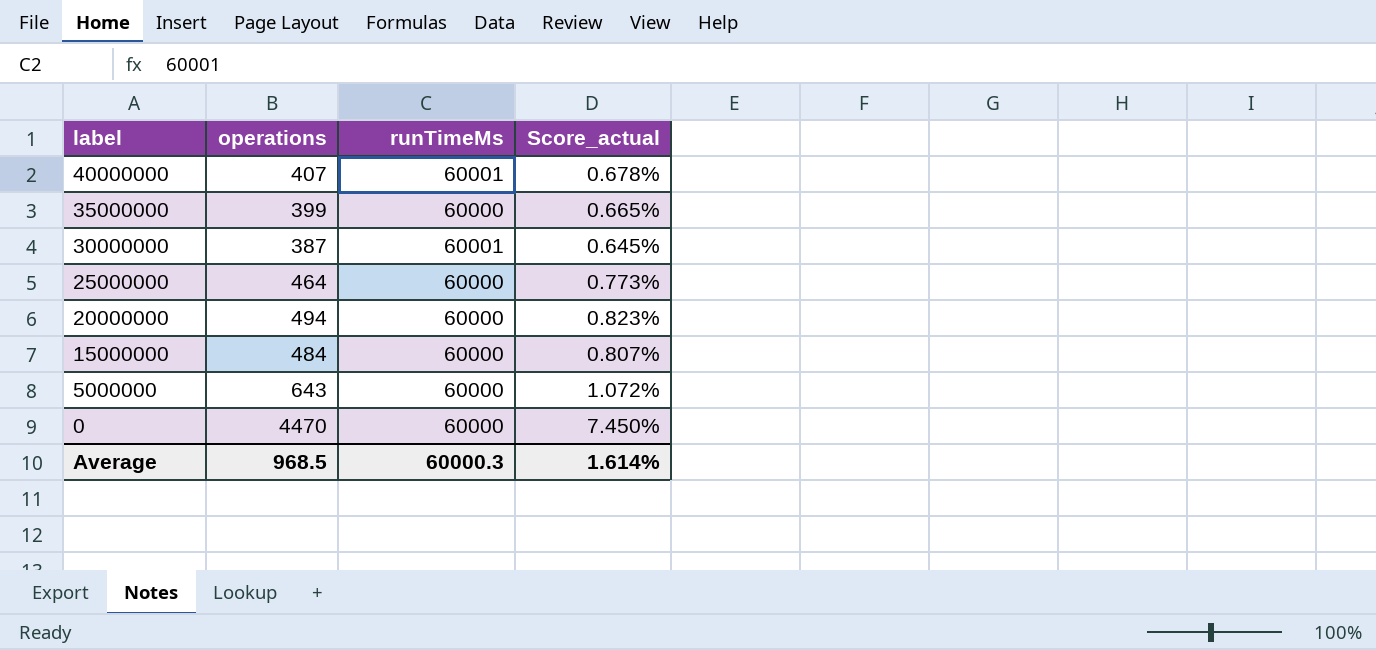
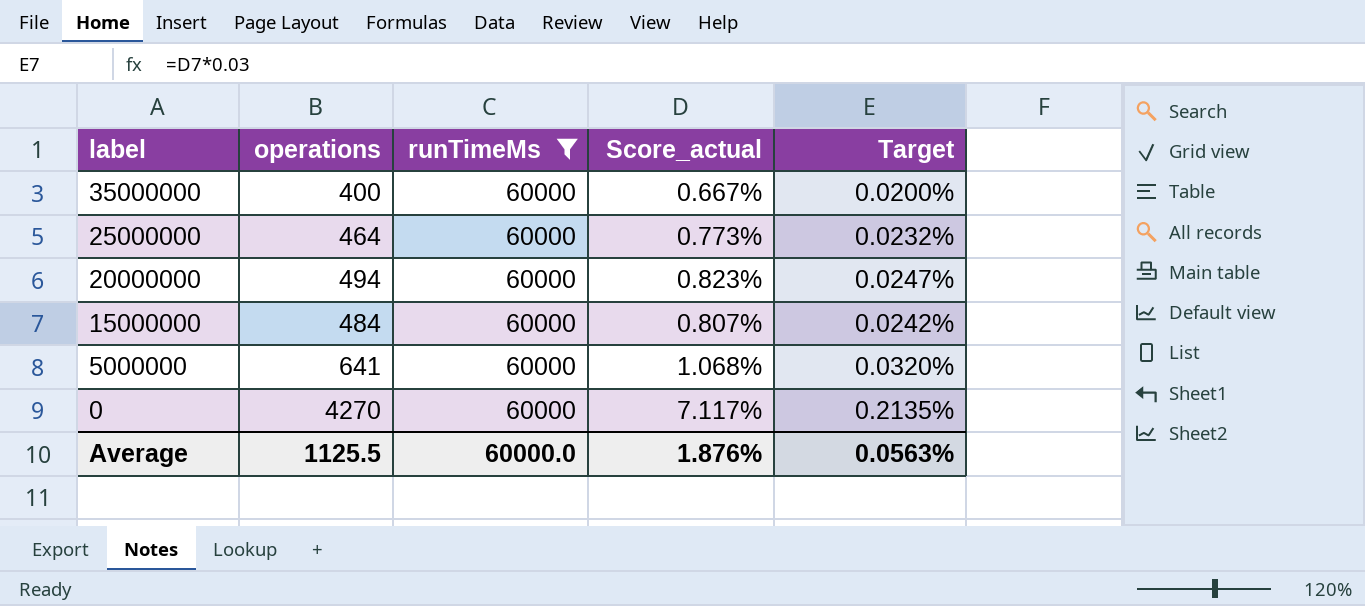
filter: none -> runTimeMs = 60000
column Target | formula: none -> [Score_actual] * 0.03
35000000 | operations: 399 -> 400
35000000 | Score_actual: 0.665% -> 0.667%
5000000 | operations: 643 -> 641
5000000 | Score_actual: 1.072% -> 1.068%
0 | operations: 4470 -> 4270
0 | Score_actual: 7.450% -> 7.117%
Average | operations: 968.5 -> 1125.5
Average | runTimeMs: 60000.3 -> 60000.0
Average | Score_actual: 1.614% -> 1.876%

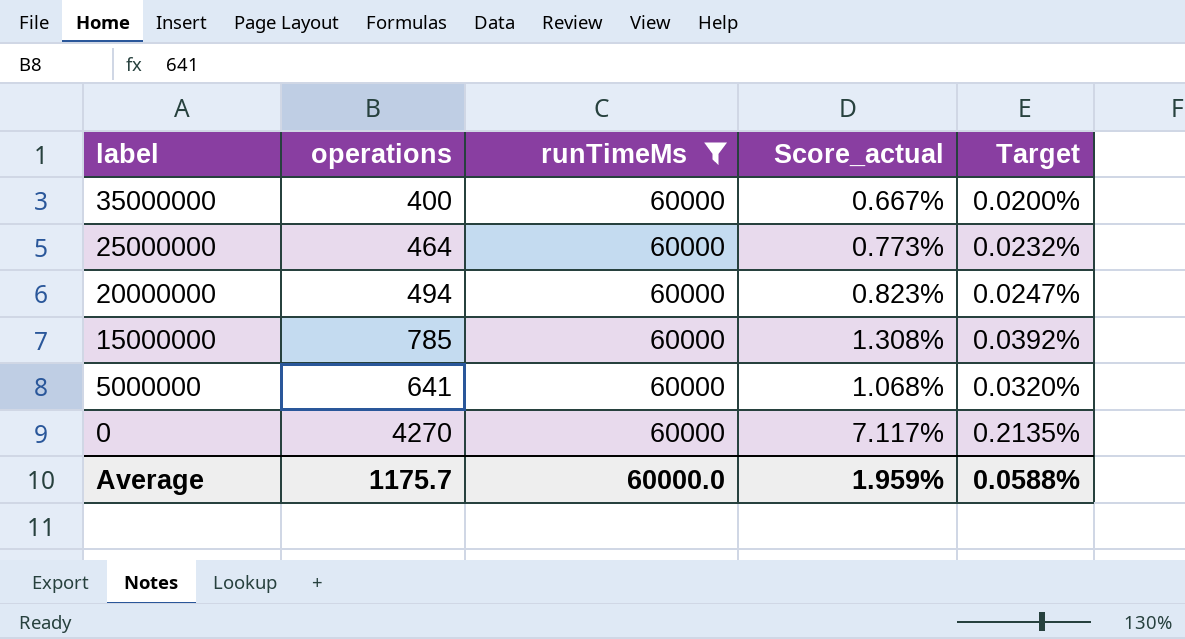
15000000 | operations: 484 -> 785
15000000 | Score_actual: 0.807% -> 1.308%
15000000 | Target: 0.0242% -> 0.0392%
Average | operations: 1125.5 -> 1175.7
Average | Score_actual: 1.876% -> 1.959%
Average | Target: 0.0563% -> 0.0588%

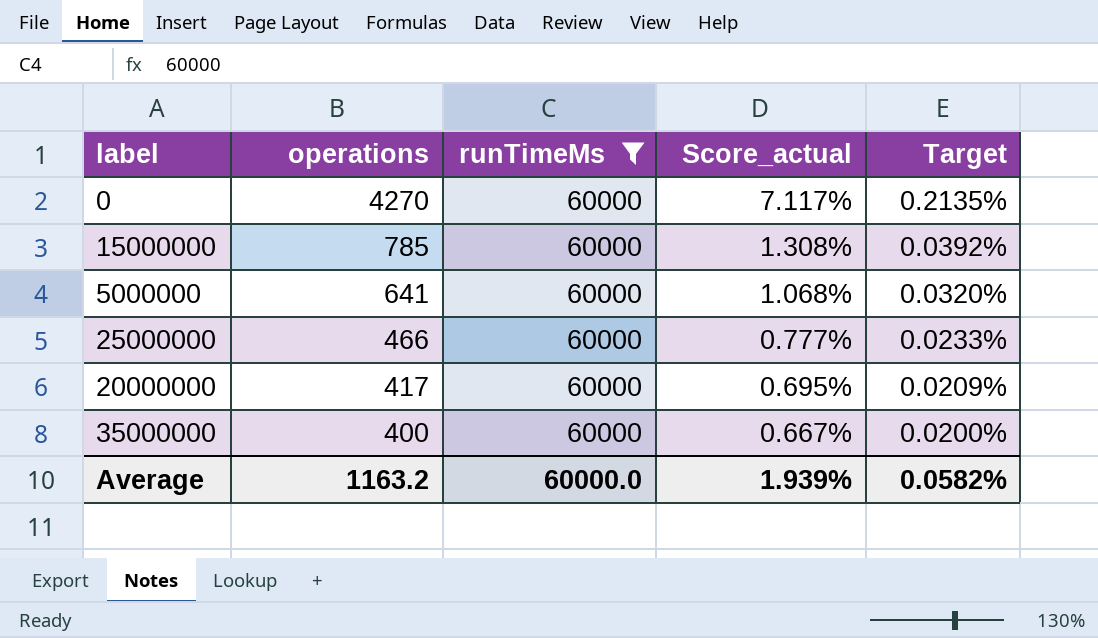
row order: label descending -> operations descending
25000000 | operations: 464 -> 466
25000000 | Score_actual: 0.773% -> 0.777%
25000000 | Target: 0.0232% -> 0.0233%
20000000 | operations: 494 -> 417
20000000 | Score_actual: 0.823% -> 0.695%
20000000 | Target: 0.0247% -> 0.0209%
Average | operations: 1175.7 -> 1163.2
Average | Score_actual: 1.959% -> 1.939%
Average | Target: 0.0588% -> 0.0582%

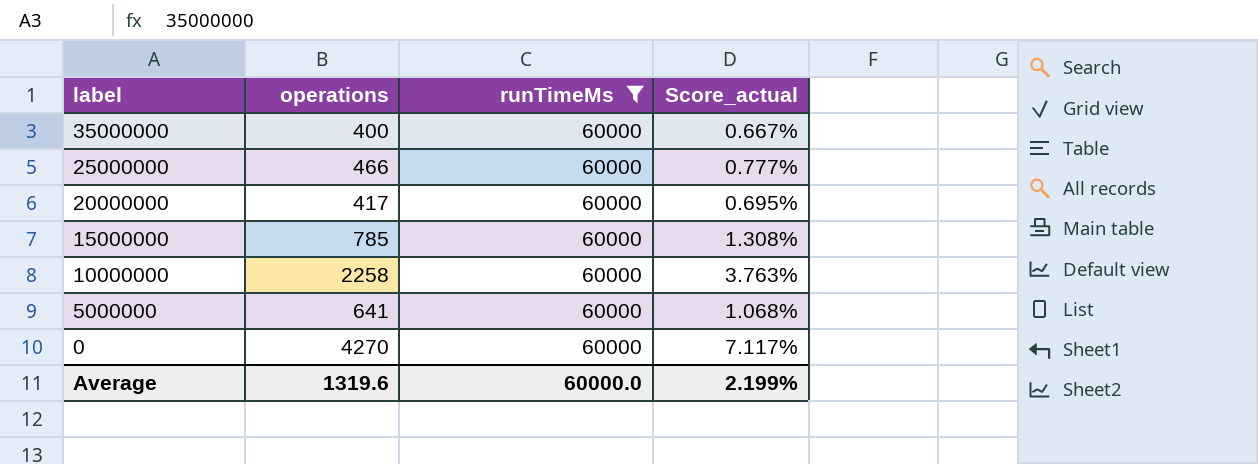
row order: operations descending -> label descending
column Target | formula: [Score_actual] * 0.03 -> none
row 10000000: none -> 2258 | 60000 | 3.763%
Average | operations: 1163.2 -> 1319.6
Average | Score_actual: 1.939% -> 2.199%

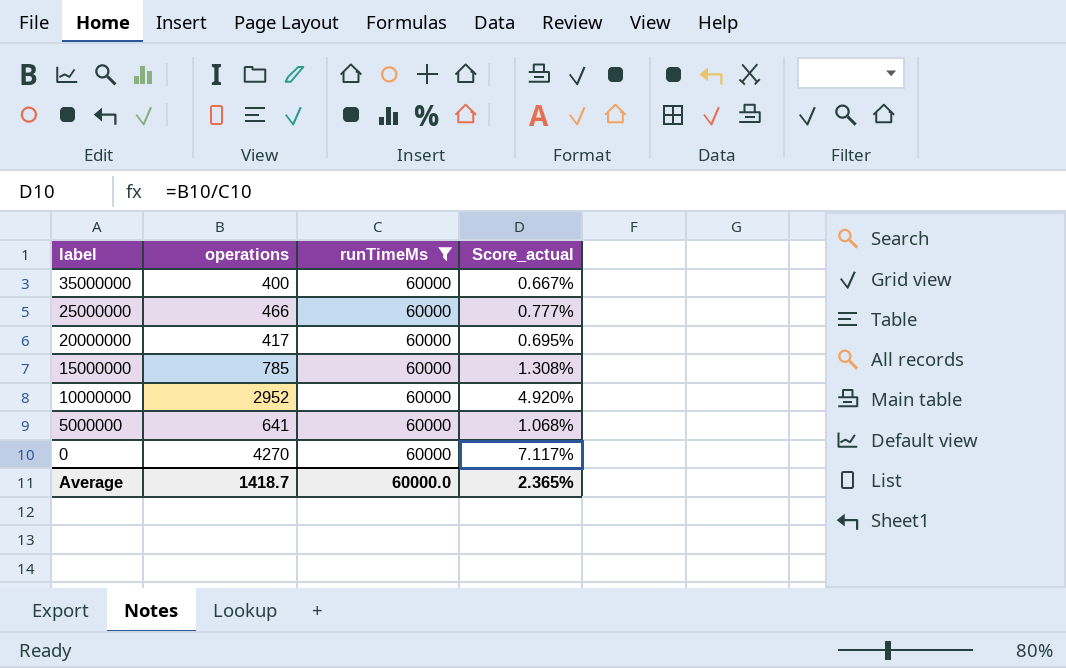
10000000 | operations: 2258 -> 2952
10000000 | Score_actual: 3.763% -> 4.920%
Average | operations: 1319.6 -> 1418.7
Average | Score_actual: 2.199% -> 2.365%

